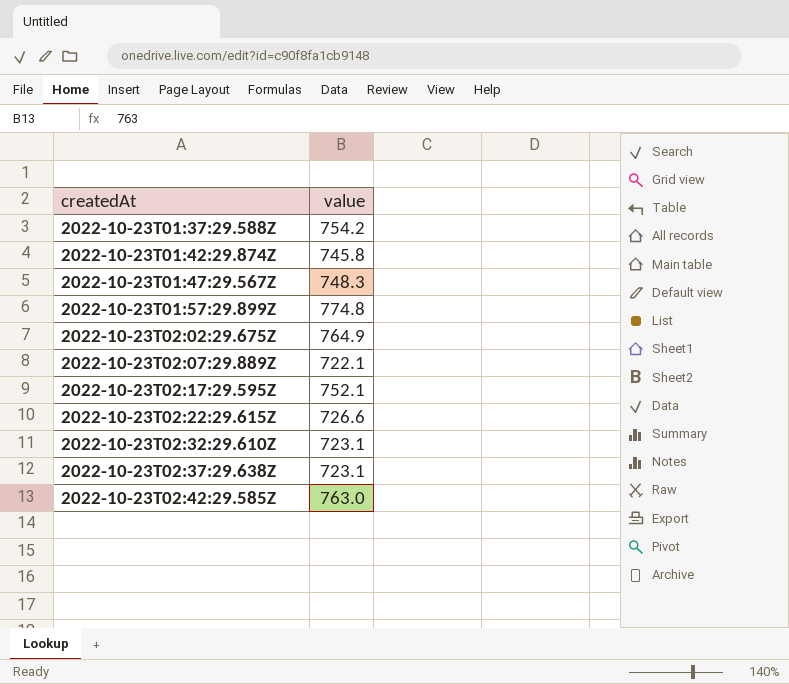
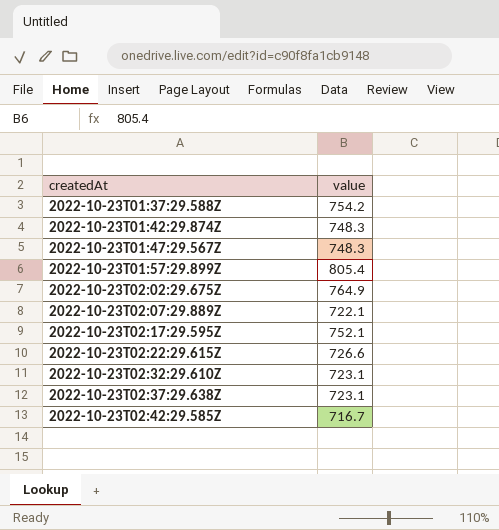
2022-10-23T01:42:29.874Z | value: 745.8 -> 748.3
2022-10-23T01:57:29.899Z | value: 774.8 -> 805.4
2022-10-23T02:42:29.585Z | value: 763.0 -> 716.7

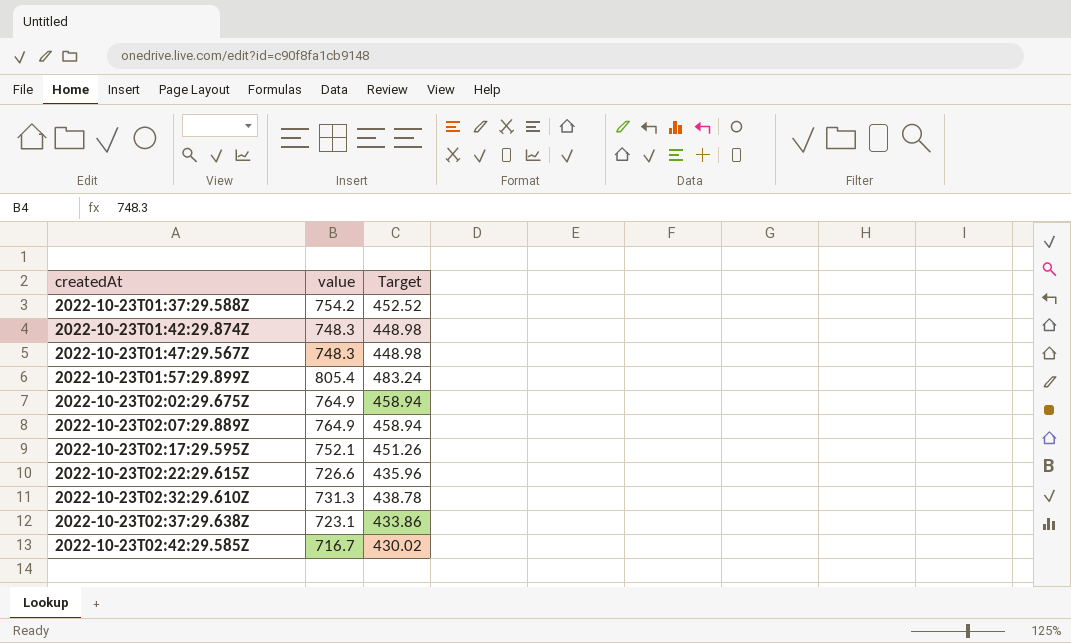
column Target | formula: none -> [value] * 0.6
2022-10-23T02:07:29.889Z | value: 722.1 -> 764.9
2022-10-23T02:32:29.610Z | value: 723.1 -> 731.3

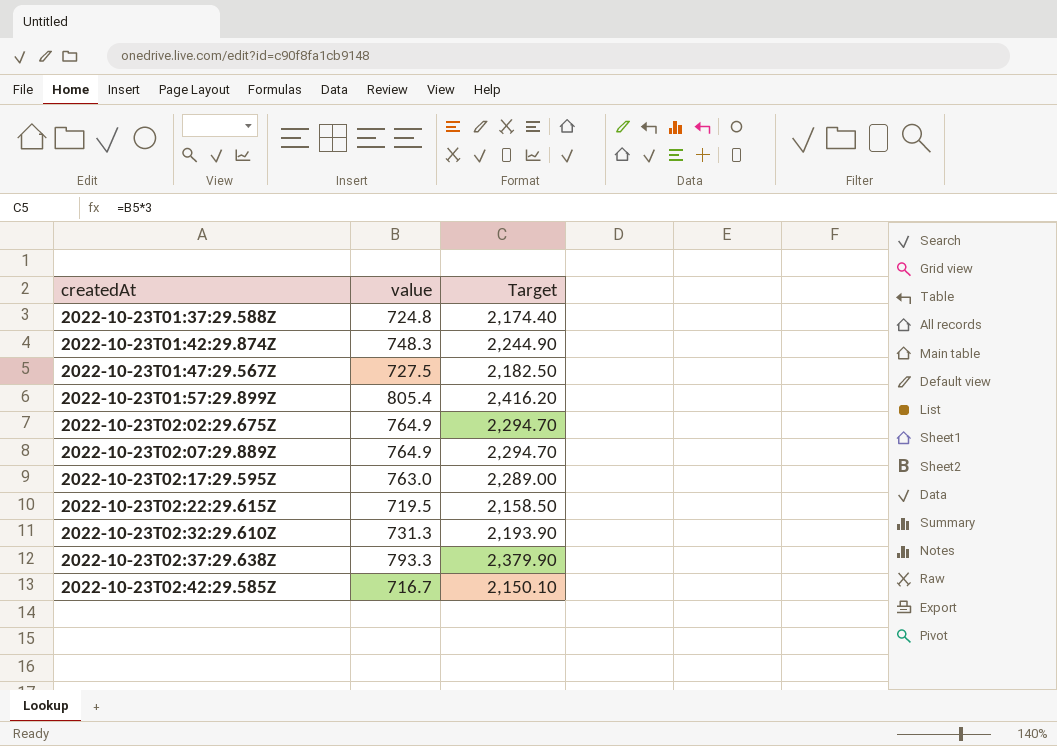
column Target | formula: [value] * 0.6 -> [value] * 3
2022-10-23T01:37:29.588Z | value: 754.2 -> 724.8
2022-10-23T01:47:29.567Z | value: 748.3 -> 727.5
2022-10-23T02:17:29.595Z | value: 752.1 -> 763.0
2022-10-23T02:22:29.615Z | value: 726.6 -> 719.5
2022-10-23T02:37:29.638Z | value: 723.1 -> 793.3

